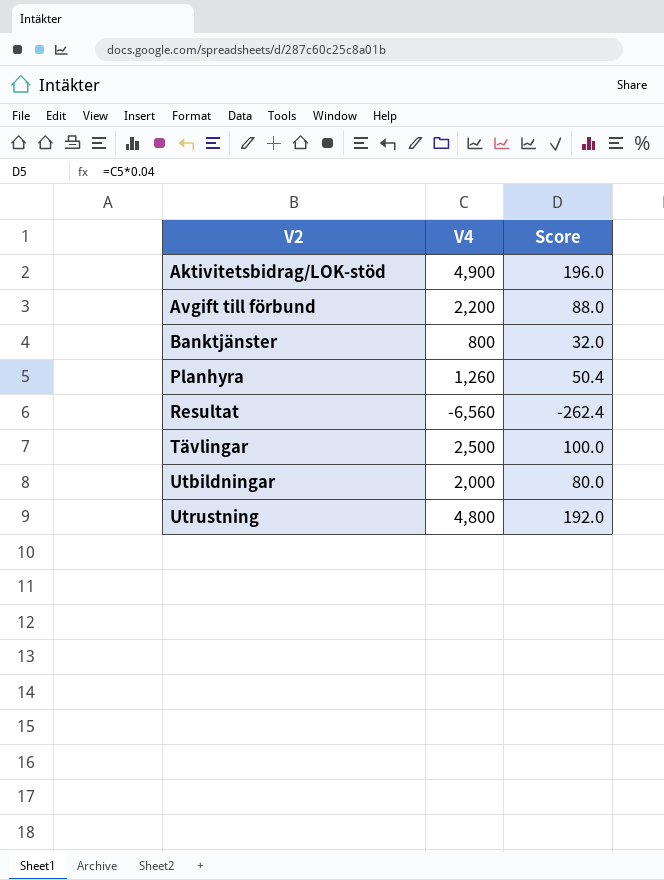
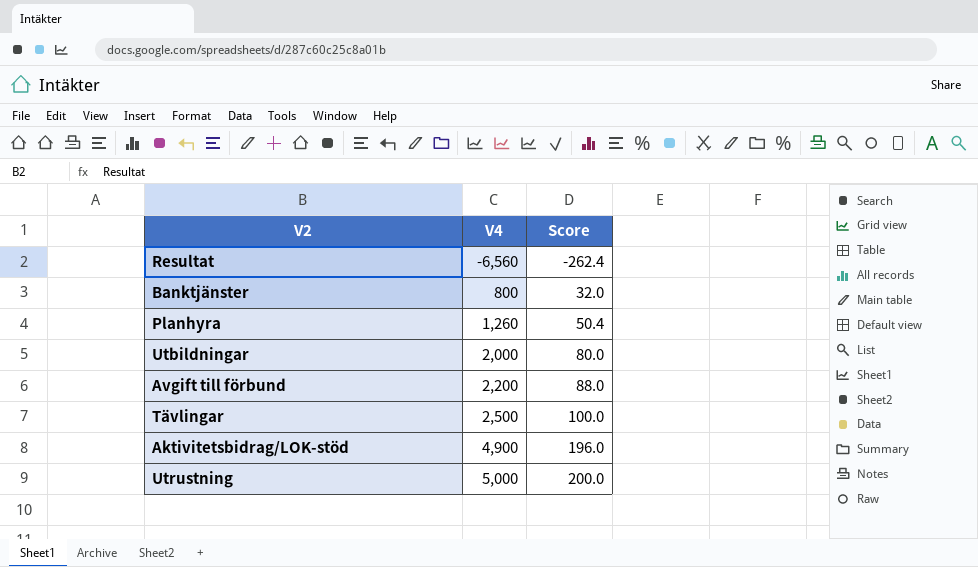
row order: V2 ascending -> V4 ascending
Utrustning | V4: 4,800 -> 5,000
Utrustning | Score: 192.0 -> 200.0

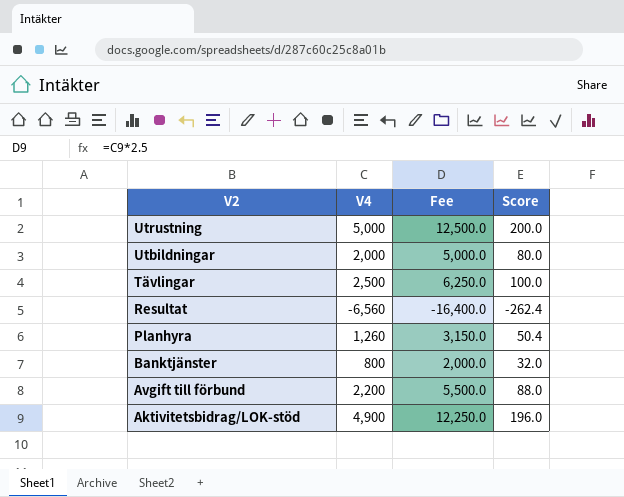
row order: V4 ascending -> V2 descending
column Fee | formula: none -> [V4] * 2.5

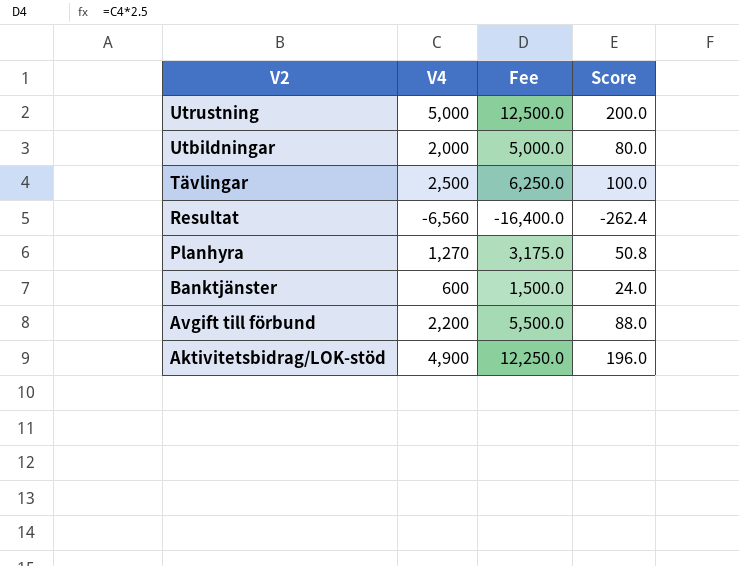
Planhyra | V4: 1,260 -> 1,270
Planhyra | Fee: 3,150.0 -> 3,175.0
Planhyra | Score: 50.4 -> 50.8
Banktjänster | V4: 800 -> 600
Banktjänster | Fee: 2,000.0 -> 1,500.0
Banktjänster | Score: 32.0 -> 24.0

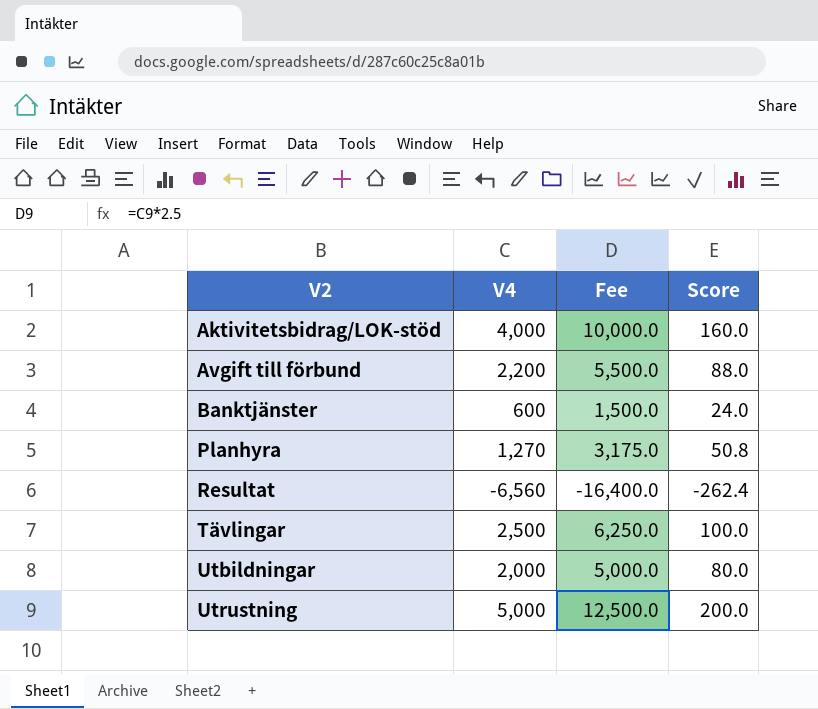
row order: V2 descending -> V2 ascending
Aktivitetsbidrag/LOK-stöd | V4: 4,900 -> 4,000
Aktivitetsbidrag/LOK-stöd | Fee: 12,250.0 -> 10,000.0
Aktivitetsbidrag/LOK-stöd | Score: 196.0 -> 160.0

